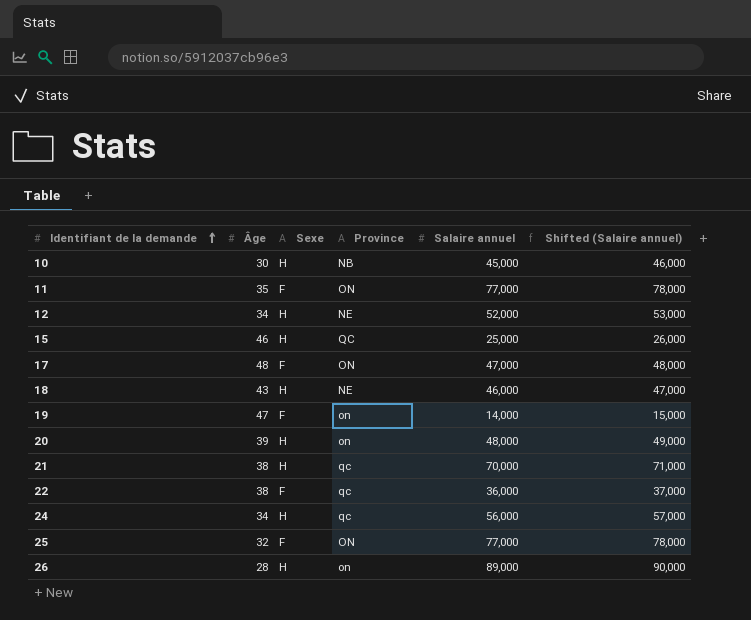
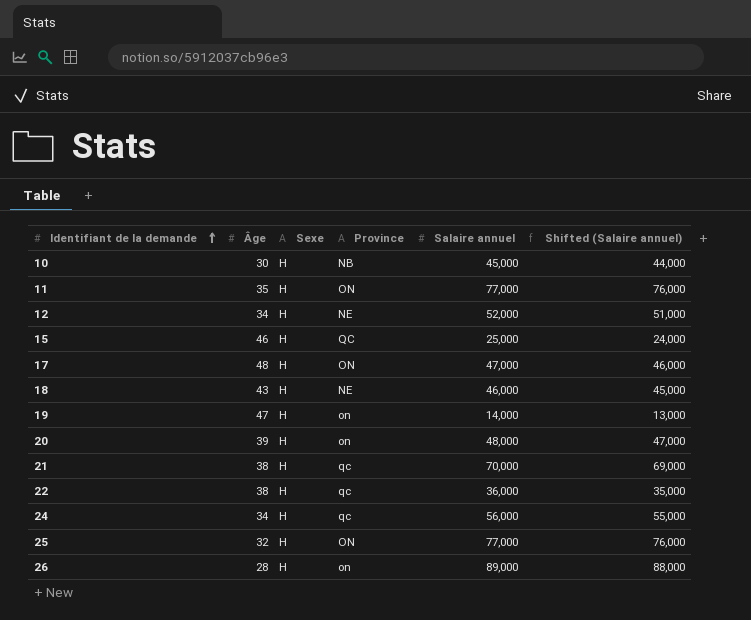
column Shifted (Salaire annuel) | formula: [Salaire annuel] + 1000 -> [Salaire annuel] - 1000
11 | Sexe: F -> H
17 | Sexe: F -> H
19 | Sexe: F -> H
22 | Sexe: F -> H
25 | Sexe: F -> H

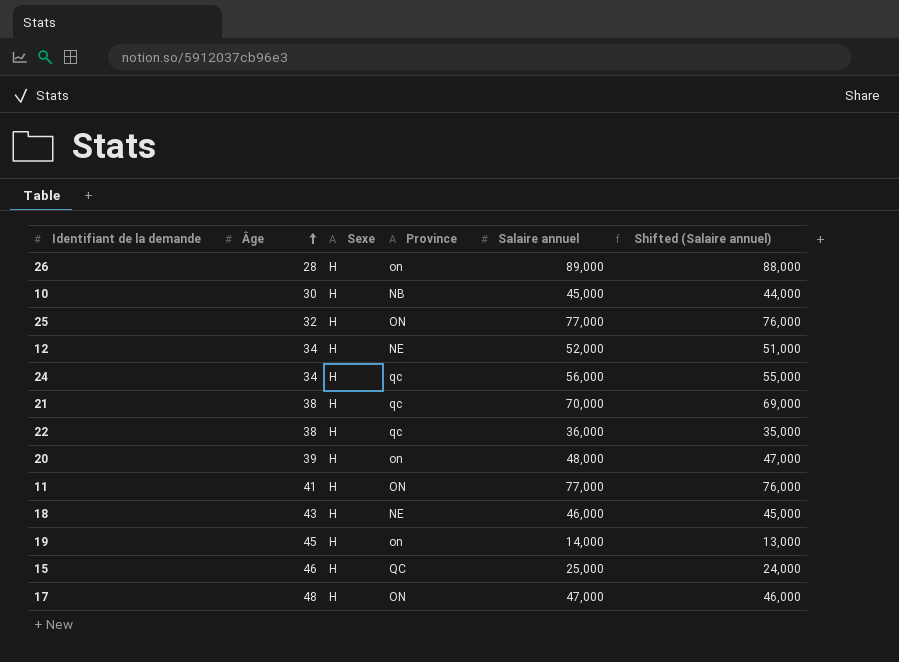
row order: Identifiant de la demande ascending -> Âge ascending
11 | Âge: 35 -> 41
19 | Âge: 47 -> 45

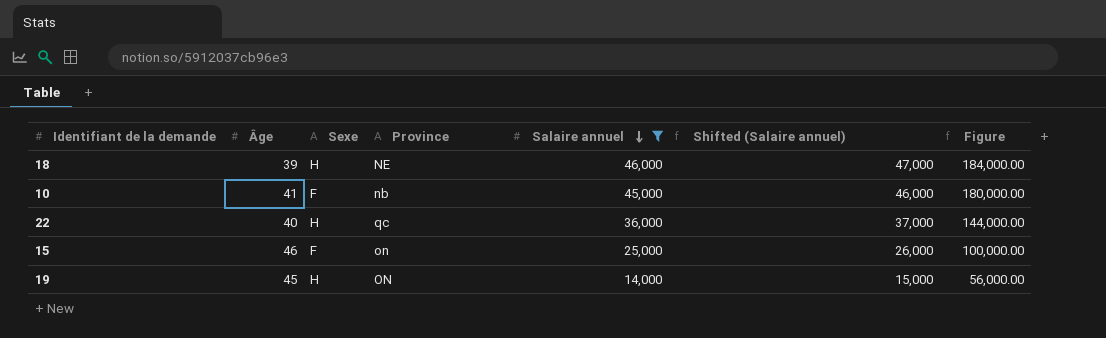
filter: none -> Salaire annuel <= 46,000
row order: Âge ascending -> Salaire annuel descending
column Shifted (Salaire annuel) | formula: [Salaire annuel] - 1000 -> [Salaire annuel] + 1000
column Figure | formula: none -> [Salaire annuel] * 4
18 | Âge: 43 -> 39
10 | Âge: 30 -> 41
10 | Sexe: H -> F
10 | Province: NB -> nb
22 | Âge: 38 -> 40
15 | Sexe: H -> F
15 | Province: QC -> on
19 | Province: on -> ON

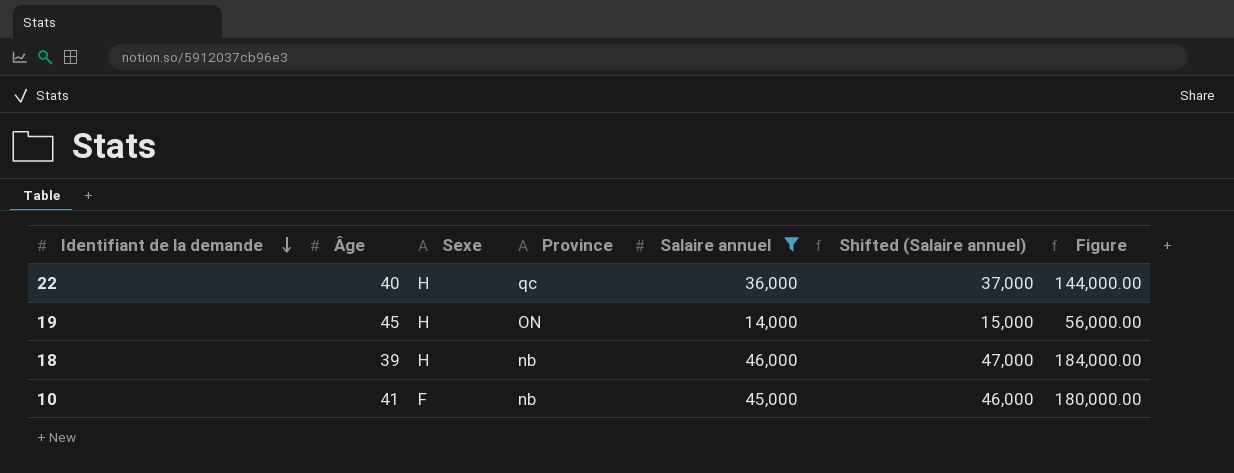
row order: Salaire annuel descending -> Identifiant de la demande descending
row 15: 46 | F | on | 25,000 | 26,000 | 100,000.00 -> none
18 | Province: NE -> nb

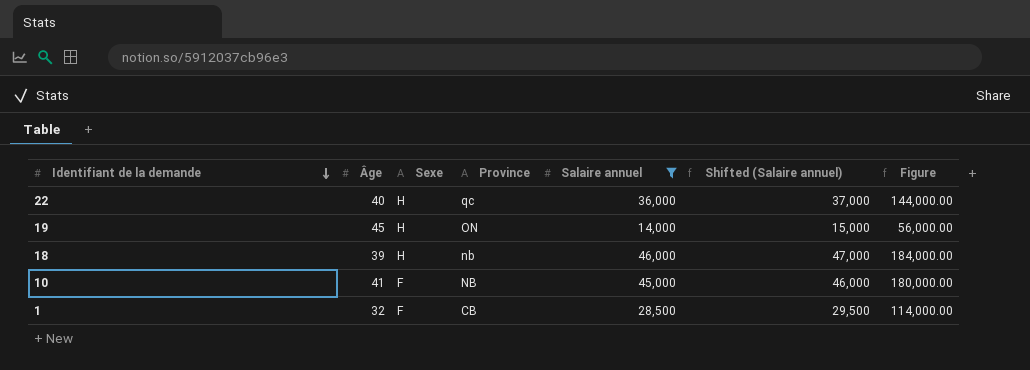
10 | Province: nb -> NB
row 1: none -> 32 | F | CB | 28,500 | 29,500 | 114,000.00

